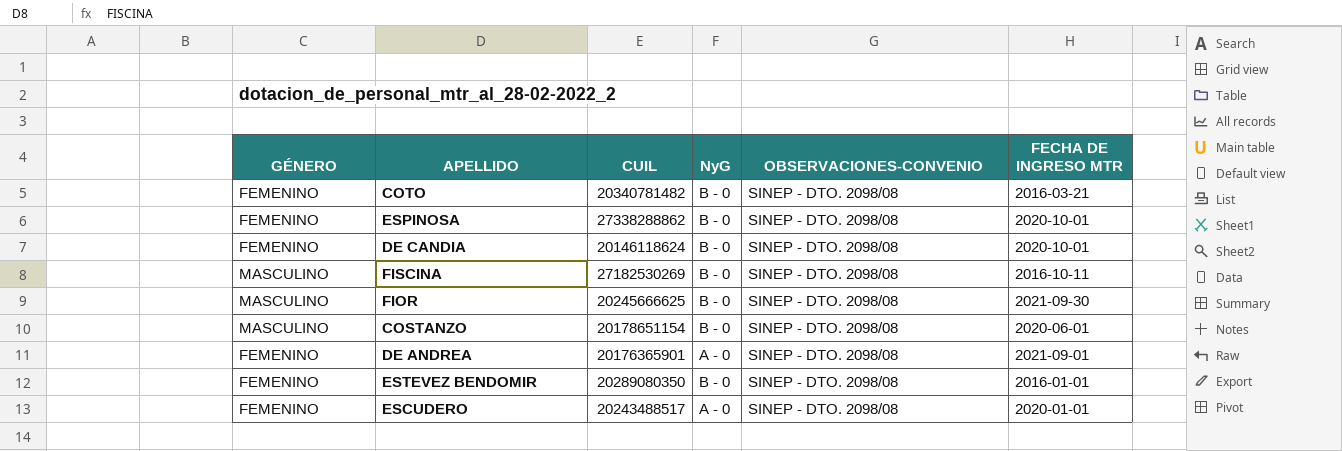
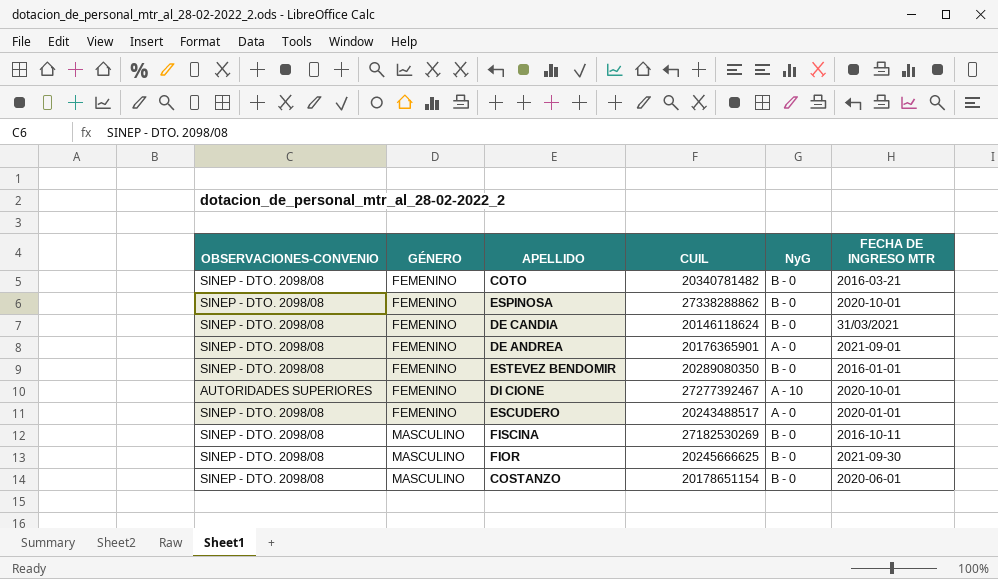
row order: none -> GÉNERO ascending
column OBSERVACIONES-CONVENIO | position: 5 -> 1
DE CANDIA | FECHA DE INGRESO MTR: 2020-10-01 -> 31/03/2021
row DI CIONE: none -> AUTORIDADES SUPERIORES | FEMENINO | 27277392467 | A - 10 | 2020-10-01

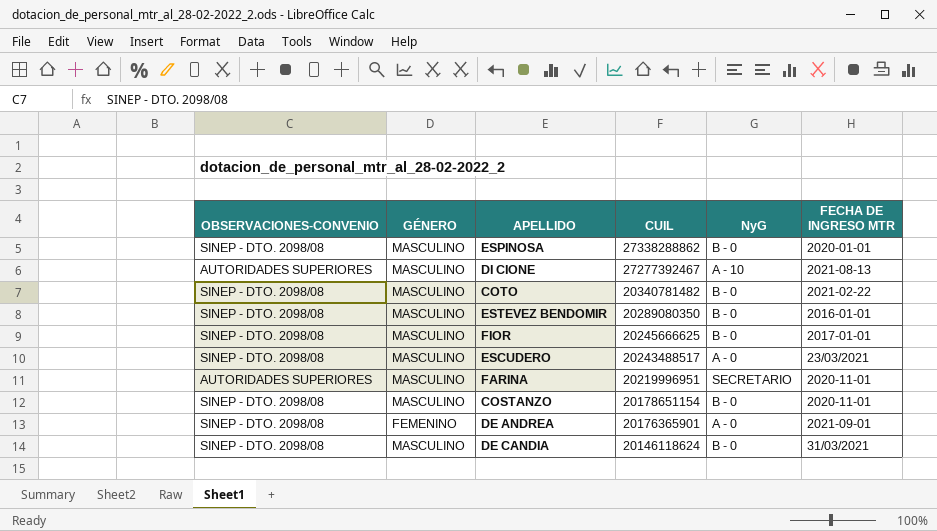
row order: GÉNERO ascending -> CUIL descending
row FISCINA: SINEP - DTO. 2098/08 | MASCULINO | 27182530269 | B - 0 | 2016-10-11 -> none
ESPINOSA | GÉNERO: FEMENINO -> MASCULINO
ESPINOSA | FECHA DE INGRESO MTR: 2020-10-01 -> 2020-01-01
DI CIONE | GÉNERO: FEMENINO -> MASCULINO
DI CIONE | FECHA DE INGRESO MTR: 2020-10-01 -> 2021-08-13
COTO | GÉNERO: FEMENINO -> MASCULINO
COTO | FECHA DE INGRESO MTR: 2016-03-21 -> 2021-02-22
ESTEVEZ BENDOMIR | GÉNERO: FEMENINO -> MASCULINO
FIOR | FECHA DE INGRESO MTR: 2021-09-30 -> 2017-01-01
ESCUDERO | GÉNERO: FEMENINO -> MASCULINO
ESCUDERO | FECHA DE INGRESO MTR: 2020-01-01 -> 23/03/2021
row FARINA: none -> AUTORIDADES SUPERIORES | MASCULINO | 20219996951 | SECRETARIO | 2020-11-01
COSTANZO | FECHA DE INGRESO MTR: 2020-06-01 -> 2020-11-01
DE CANDIA | GÉNERO: FEMENINO -> MASCULINO

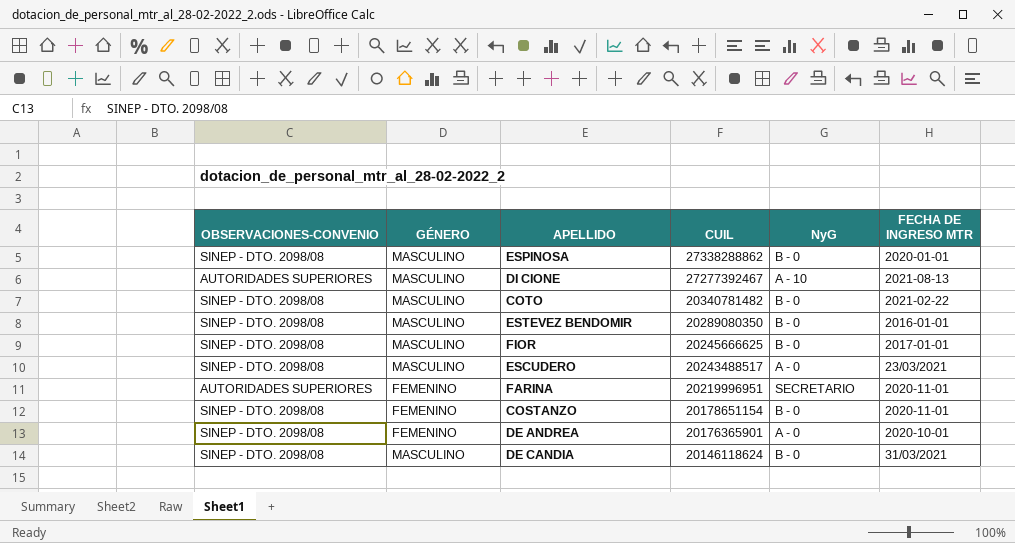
FARINA | GÉNERO: MASCULINO -> FEMENINO
COSTANZO | GÉNERO: MASCULINO -> FEMENINO
DE ANDREA | FECHA DE INGRESO MTR: 2021-09-01 -> 2020-10-01

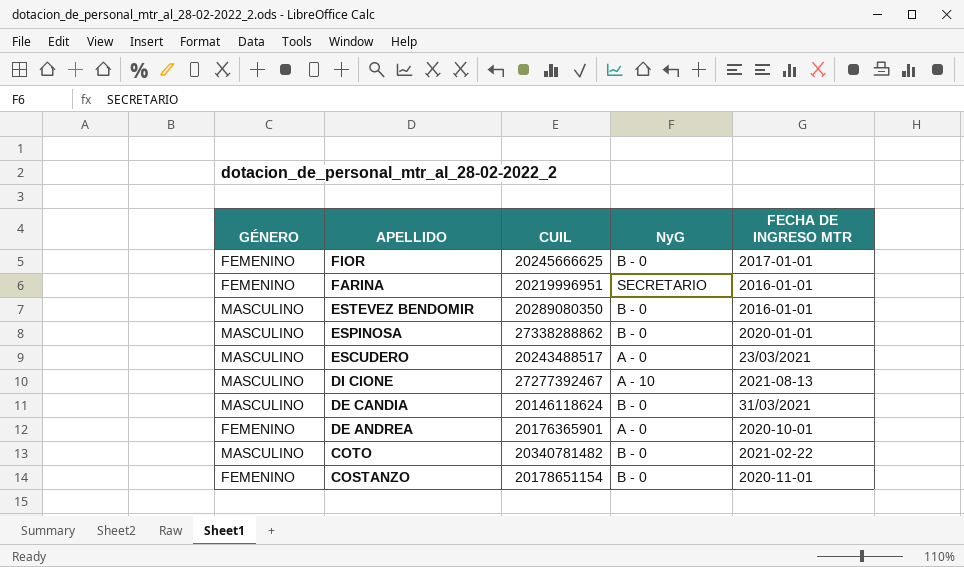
row order: CUIL descending -> APELLIDO descending
column OBSERVACIONES-CONVENIO | position: 1 -> none
FIOR | GÉNERO: MASCULINO -> FEMENINO
FARINA | FECHA DE INGRESO MTR: 2020-11-01 -> 2016-01-01

